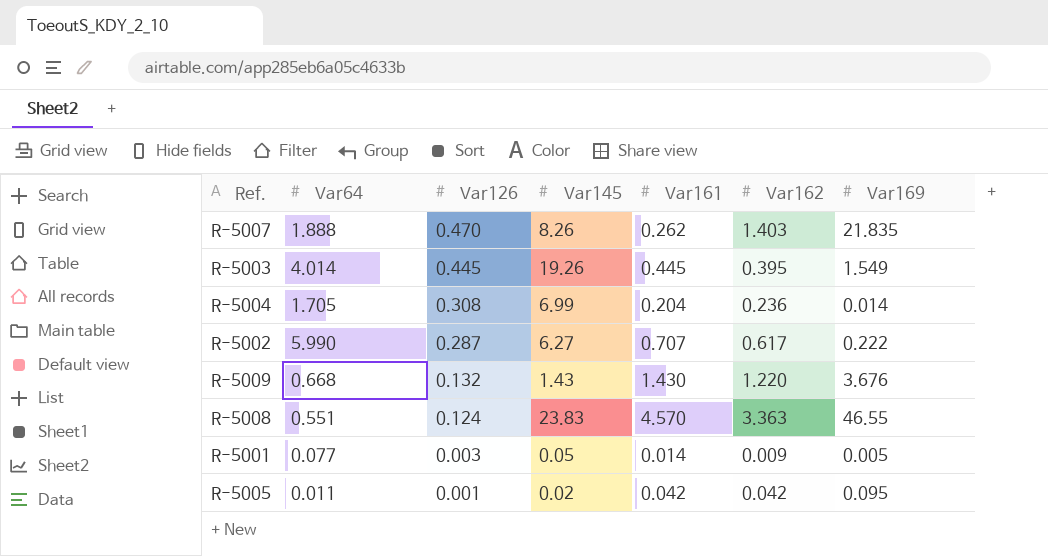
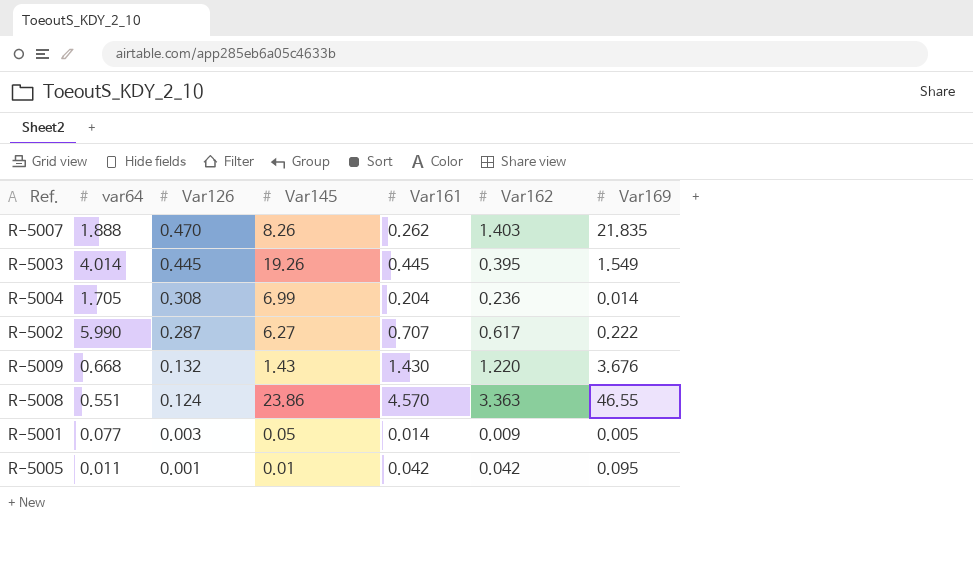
column name: Var64 -> var64
R-5008 | Var145: 23.83 -> 23.86
R-5005 | Var145: 0.02 -> 0.01

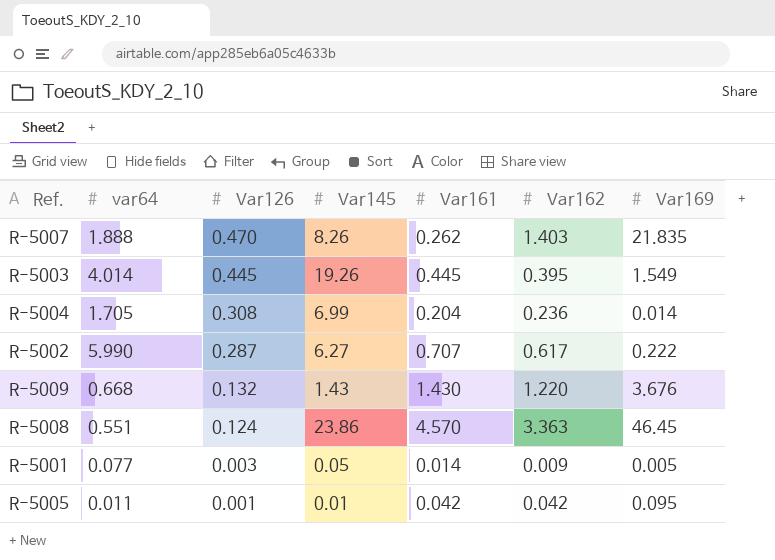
R-5008 | Var169: 46.55 -> 46.45

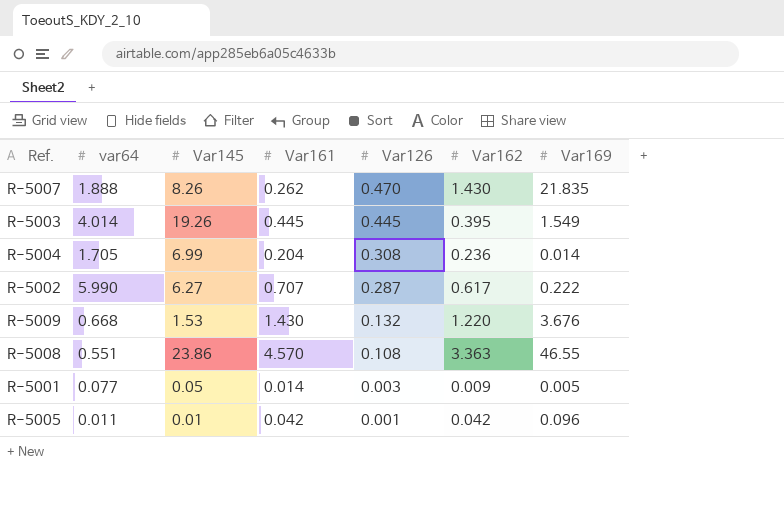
column Var126 | position: 3 -> 5
R-5007 | Var162: 1.403 -> 1.430
R-5009 | Var145: 1.43 -> 1.53
R-5008 | Var126: 0.124 -> 0.108
R-5008 | Var169: 46.45 -> 46.55
R-5005 | Var169: 0.095 -> 0.096

